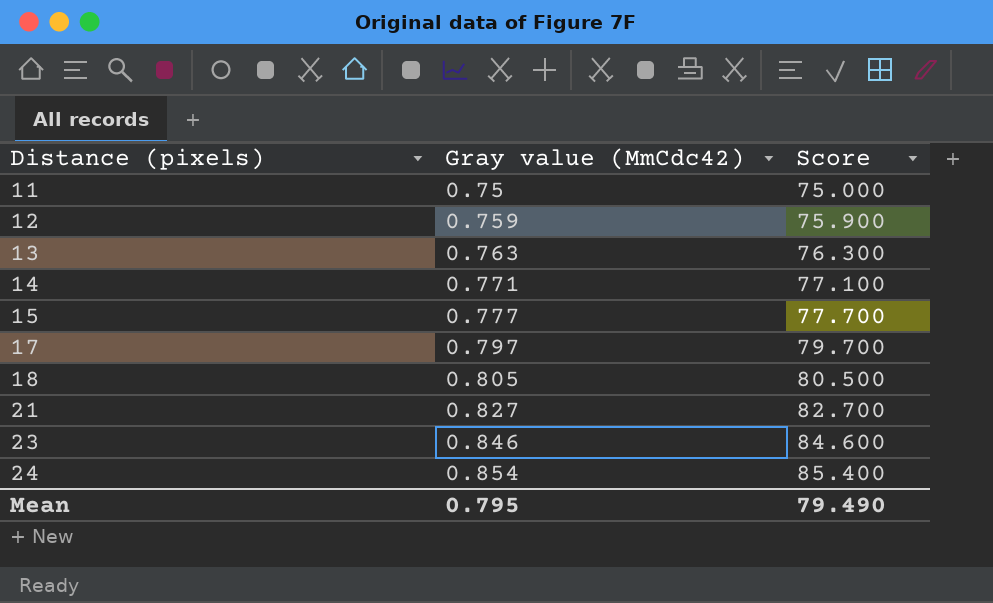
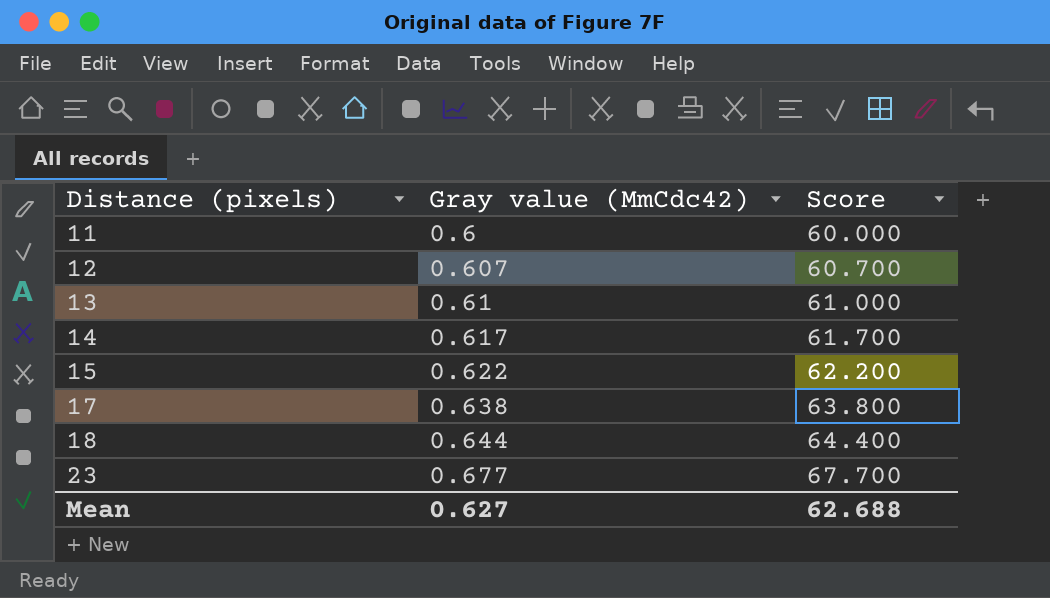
row 21: 0.827 | 82.700 -> none
row 24: 0.854 | 85.400 -> none
11 | Gray value (MmCdc42): 0.75 -> 0.6
11 | Score: 75.000 -> 60.000
12 | Gray value (MmCdc42): 0.759 -> 0.607
12 | Score: 75.900 -> 60.700
13 | Gray value (MmCdc42): 0.763 -> 0.61
13 | Score: 76.300 -> 61.000
14 | Gray value (MmCdc42): 0.771 -> 0.617
14 | Score: 77.100 -> 61.700
15 | Gray value (MmCdc42): 0.777 -> 0.622
15 | Score: 77.700 -> 62.200
17 | Gray value (MmCdc42): 0.797 -> 0.638
17 | Score: 79.700 -> 63.800
18 | Gray value (MmCdc42): 0.805 -> 0.644
18 | Score: 80.500 -> 64.400
23 | Gray value (MmCdc42): 0.846 -> 0.677
23 | Score: 84.600 -> 67.700
Mean | Gray value (MmCdc42): 0.795 -> 0.627
Mean | Score: 79.490 -> 62.688

